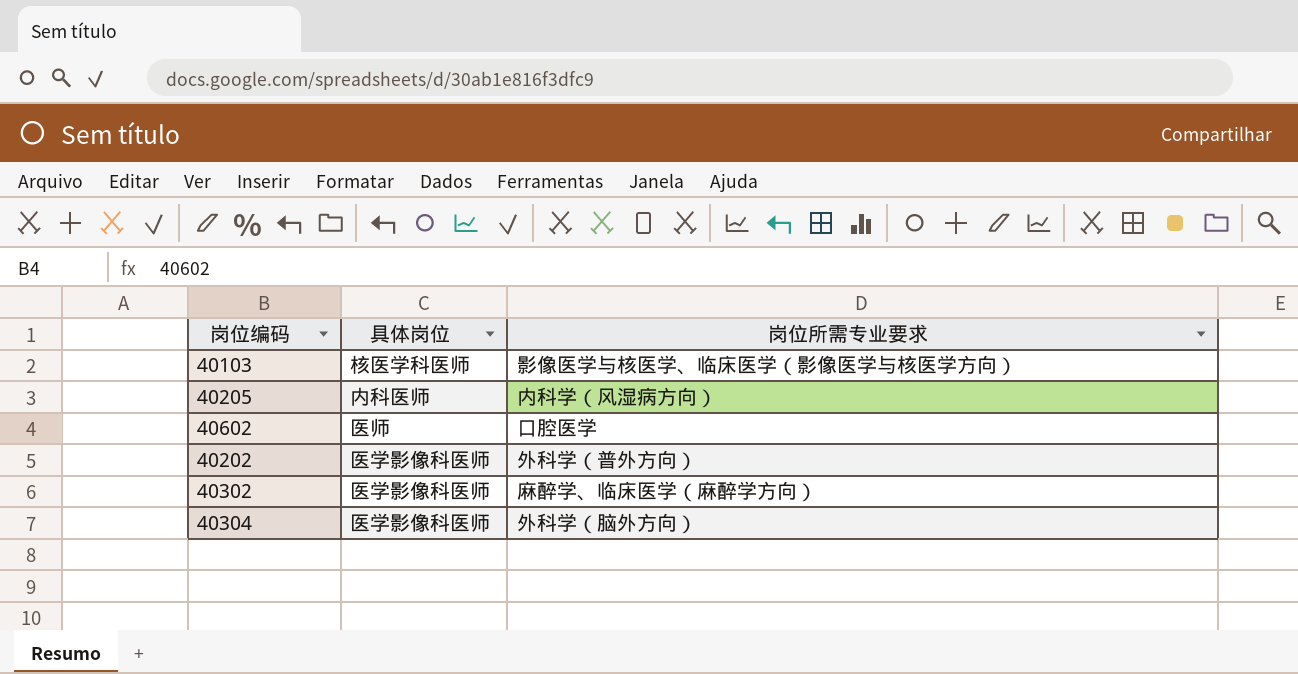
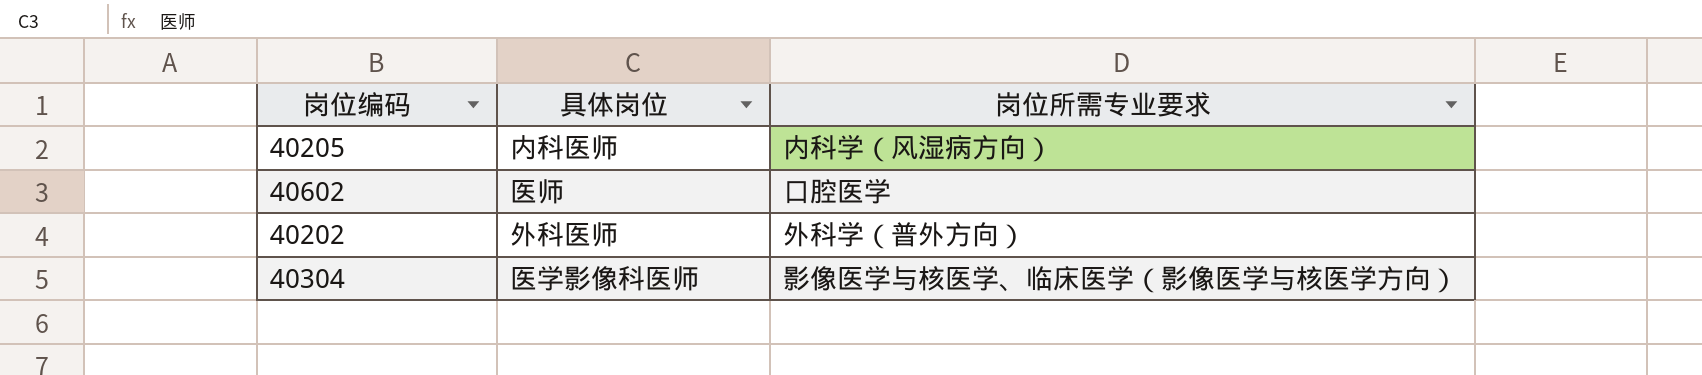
row 40103: 核医学科医师 | 影像医学与核医学、临床医学（影像医学与核医学方向） -> none
row 40302: 医学影像科医师 | 麻醉学、临床医学（麻醉学方向） -> none
40202 | 具体岗位: 医学影像科医师 -> 外科医师
40304 | 岗位所需专业要求: 外科学（脑外方向） -> 影像医学与核医学、临床医学（影像医学与核医学方向）

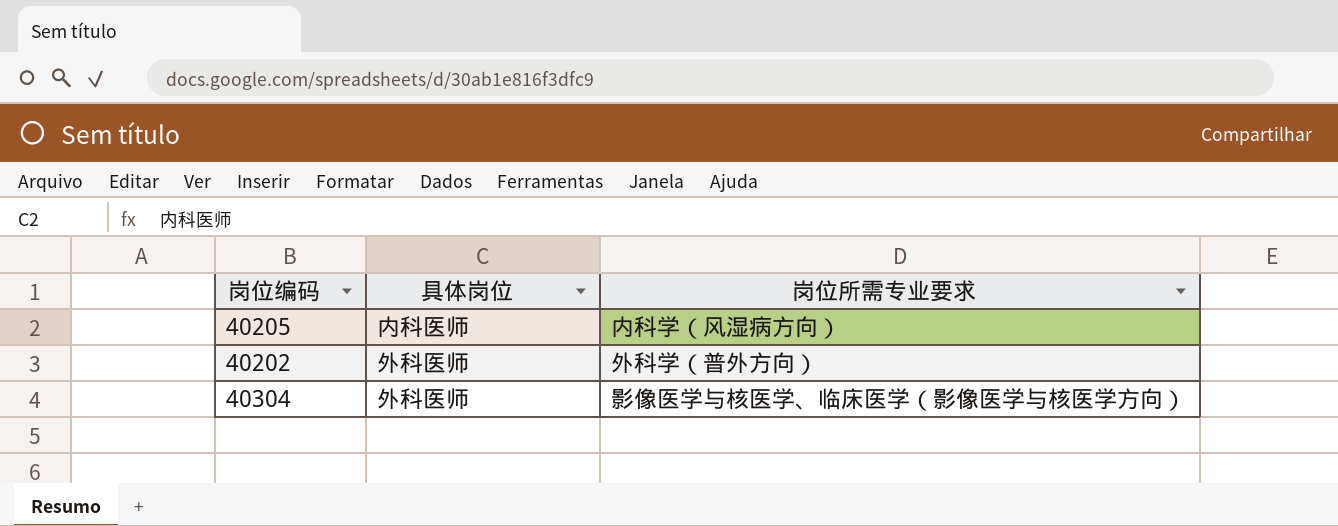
row 40602: 医师 | 口腔医学 -> none
40304 | 具体岗位: 医学影像科医师 -> 外科医师

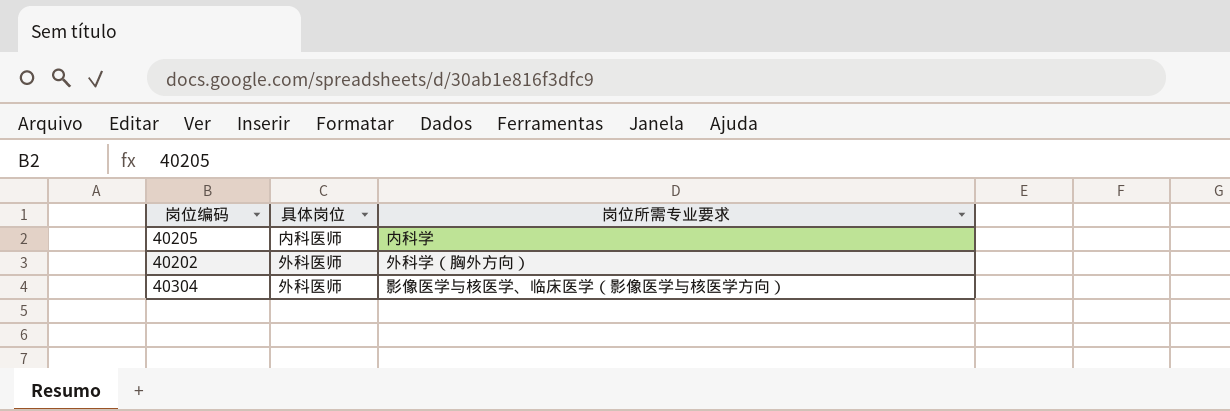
40205 | 岗位所需专业要求: 内科学（风湿病方向） -> 内科学
40202 | 岗位所需专业要求: 外科学（普外方向） -> 外科学（胸外方向）

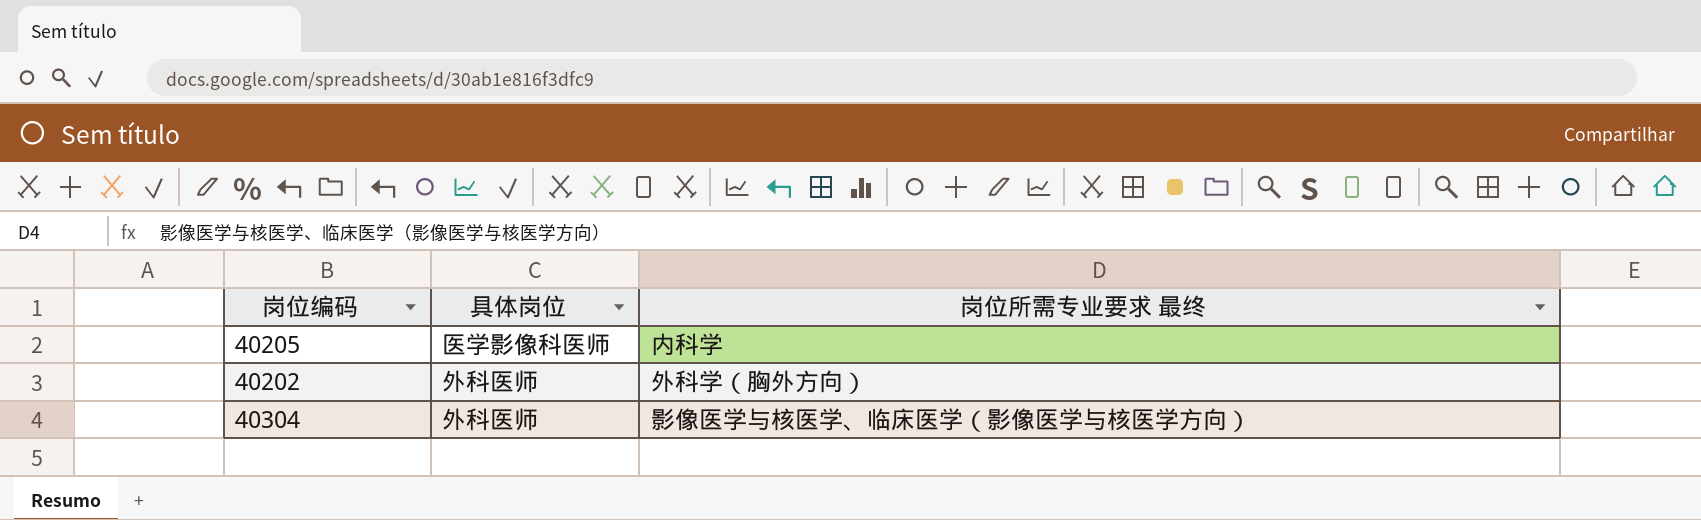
column name: 岗位所需专业要求 -> 岗位所需专业要求 最终
40205 | 具体岗位: 内科医师 -> 医学影像科医师

